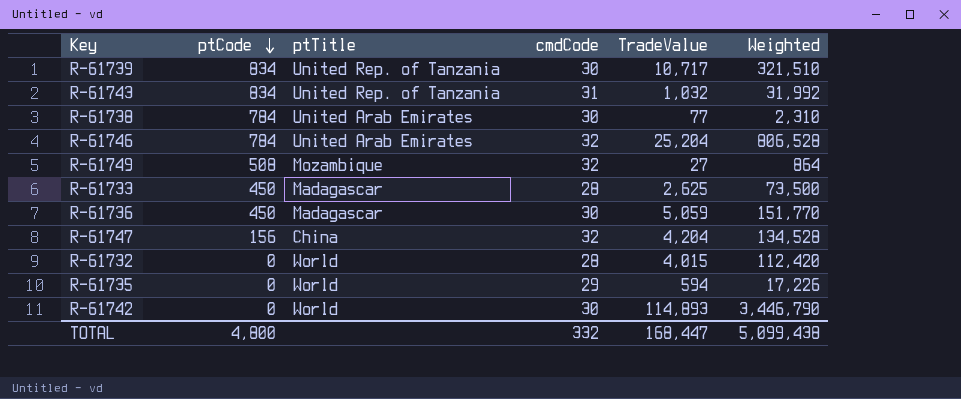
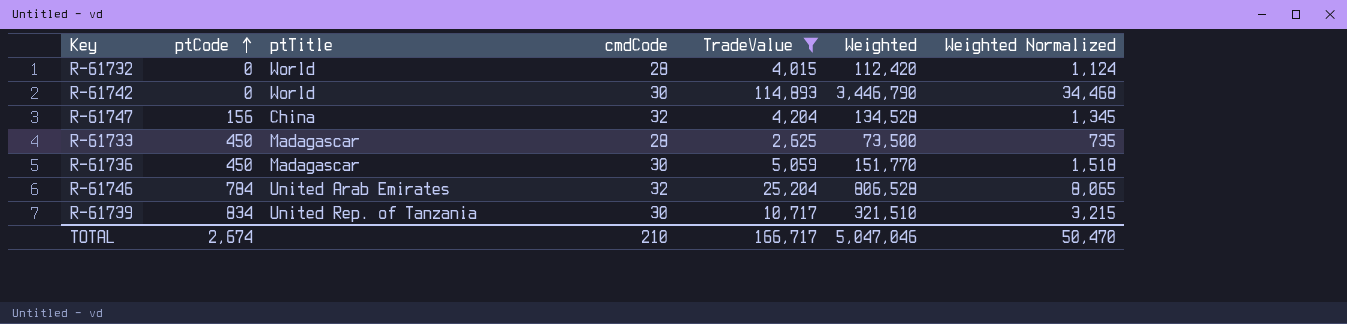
filter: none -> TradeValue >= 2,625
row order: ptCode descending -> ptCode ascending
column Weighted Normalized | formula: none -> [Weighted] * 0.01
TOTAL | ptCode: 4,800 -> 2,674
TOTAL | cmdCode: 332 -> 210
TOTAL | TradeValue: 168,447 -> 166,717
TOTAL | Weighted: 5,099,438 -> 5,047,046

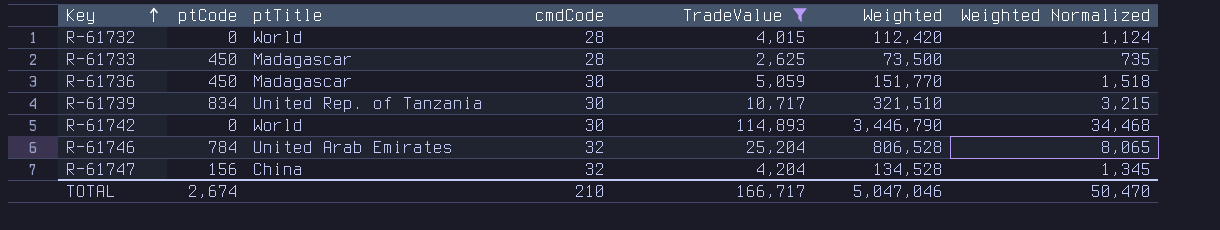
row order: ptCode ascending -> Key ascending

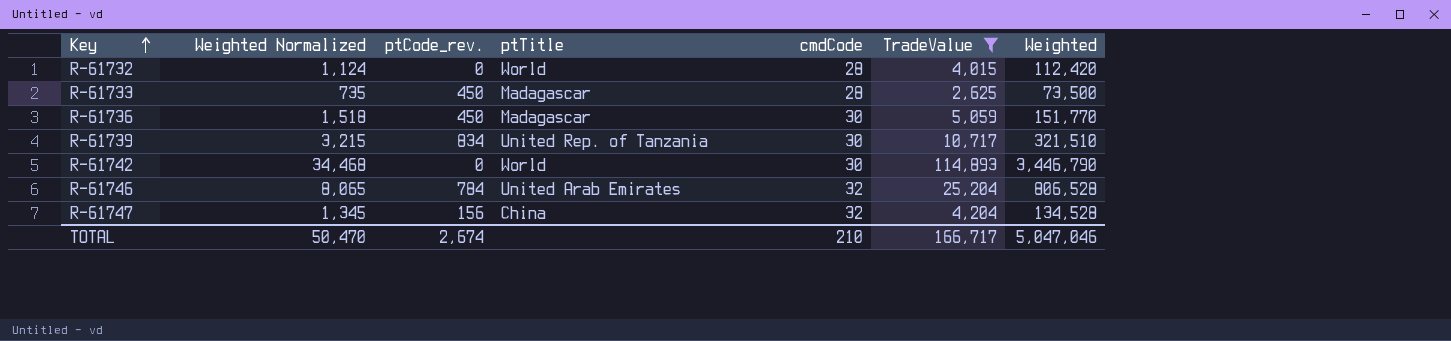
column Weighted Normalized | position: 7 -> 2
column name: ptCode -> ptCode_rev.

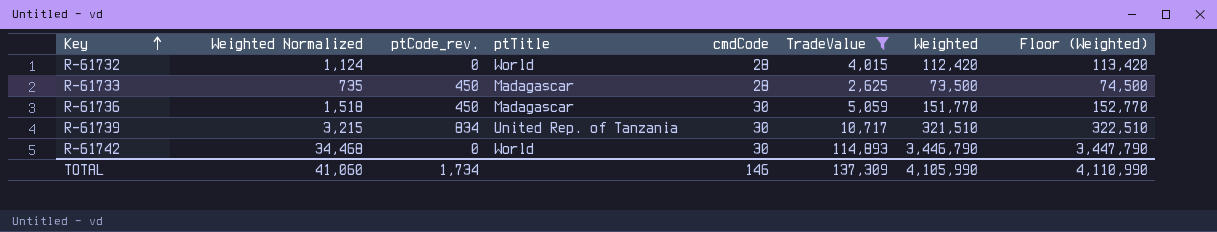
column Floor (Weighted) | formula: none -> [Weighted] + 1000
row R-61746: 8,065 | 784 | United Arab Emirates | 32 | 25,204 | 806,528 -> none
row R-61747: 1,345 | 156 | China | 32 | 4,204 | 134,528 -> none
TOTAL | Weighted Normalized: 50,470 -> 41,060
TOTAL | ptCode_rev.: 2,674 -> 1,734
TOTAL | cmdCode: 210 -> 146
TOTAL | TradeValue: 166,717 -> 137,309
TOTAL | Weighted: 5,047,046 -> 4,105,990

